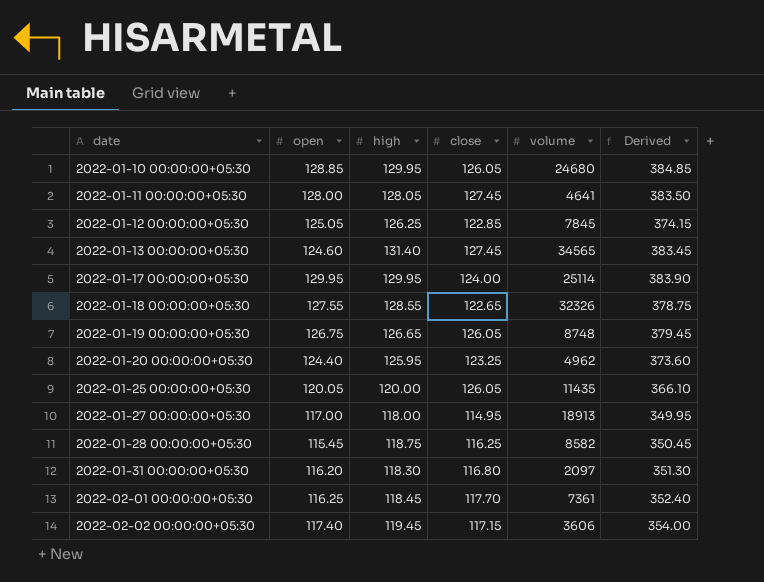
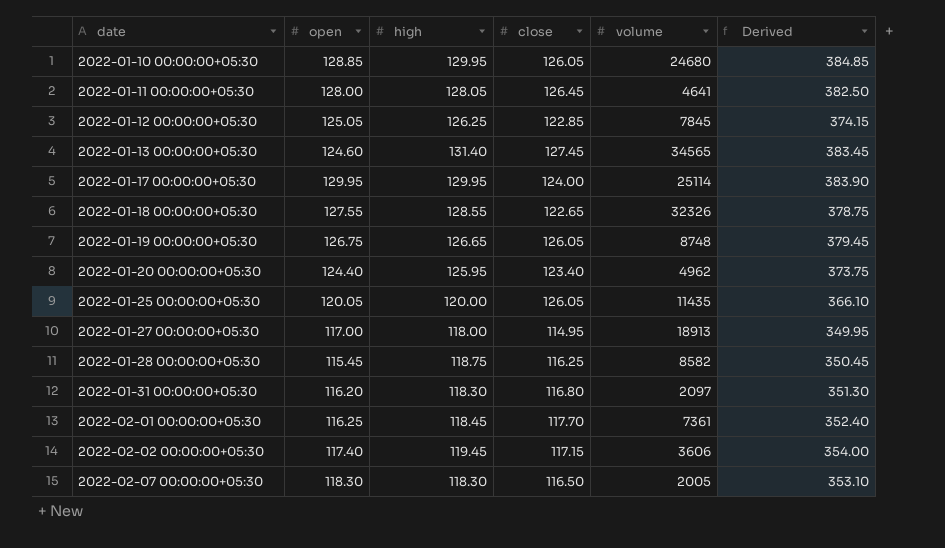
2022-01-11 00:00:00+05:30 | close: 127.45 -> 126.45
2022-01-11 00:00:00+05:30 | Derived: 383.50 -> 382.50
2022-01-20 00:00:00+05:30 | close: 123.25 -> 123.40
2022-01-20 00:00:00+05:30 | Derived: 373.60 -> 373.75
row 2022-02-07 00:00:00+05:30: none -> 118.30 | 118.30 | 116.50 | 2005 | 353.10

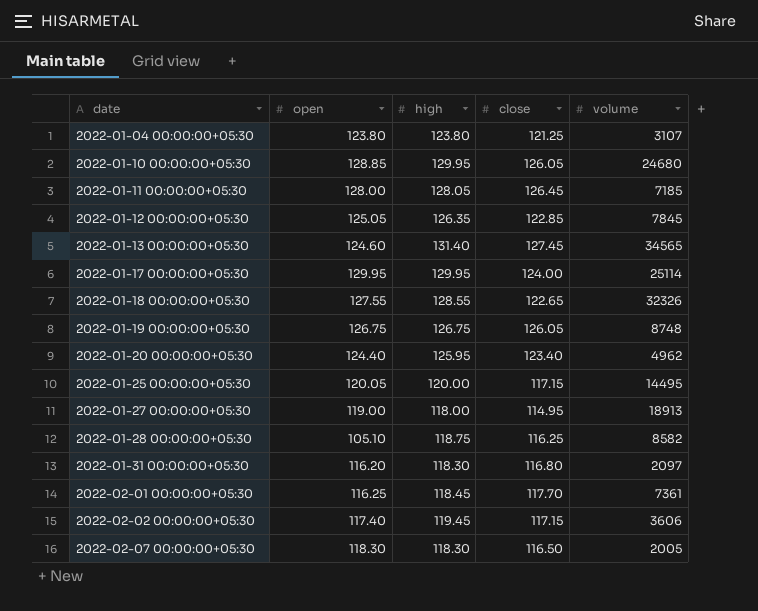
column Derived | formula: [open] + [high] + [close] -> none
row 2022-01-04 00:00:00+05:30: none -> 123.80 | 123.80 | 121.25 | 3107
2022-01-11 00:00:00+05:30 | volume: 4641 -> 7185
2022-01-12 00:00:00+05:30 | high: 126.25 -> 126.35
2022-01-19 00:00:00+05:30 | high: 126.65 -> 126.75
2022-01-25 00:00:00+05:30 | close: 126.05 -> 117.15
2022-01-25 00:00:00+05:30 | volume: 11435 -> 14495
2022-01-27 00:00:00+05:30 | open: 117.00 -> 119.00
2022-01-28 00:00:00+05:30 | open: 115.45 -> 105.10

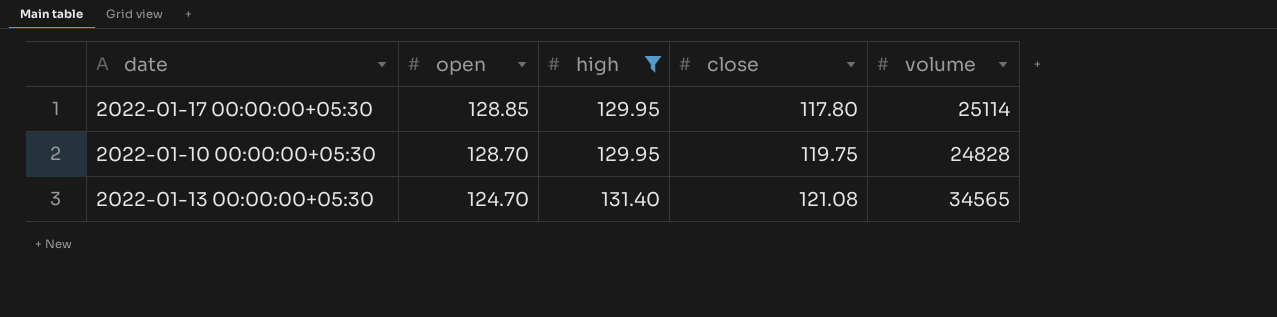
filter: none -> high >= 129.95
row order: date ascending -> open descending
2022-01-17 00:00:00+05:30 | open: 129.95 -> 128.85
2022-01-17 00:00:00+05:30 | close: 124.00 -> 117.80
2022-01-10 00:00:00+05:30 | open: 128.85 -> 128.70
2022-01-10 00:00:00+05:30 | close: 126.05 -> 119.75
2022-01-10 00:00:00+05:30 | volume: 24680 -> 24828
2022-01-13 00:00:00+05:30 | open: 124.60 -> 124.70
2022-01-13 00:00:00+05:30 | close: 127.45 -> 121.08

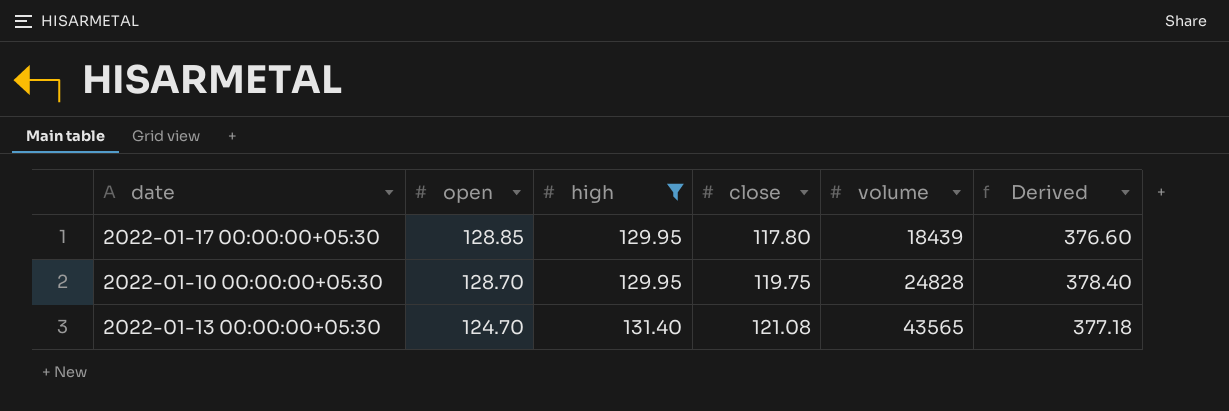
column Derived | formula: none -> [open] + [high] + [close]
2022-01-17 00:00:00+05:30 | volume: 25114 -> 18439
2022-01-13 00:00:00+05:30 | volume: 34565 -> 43565

